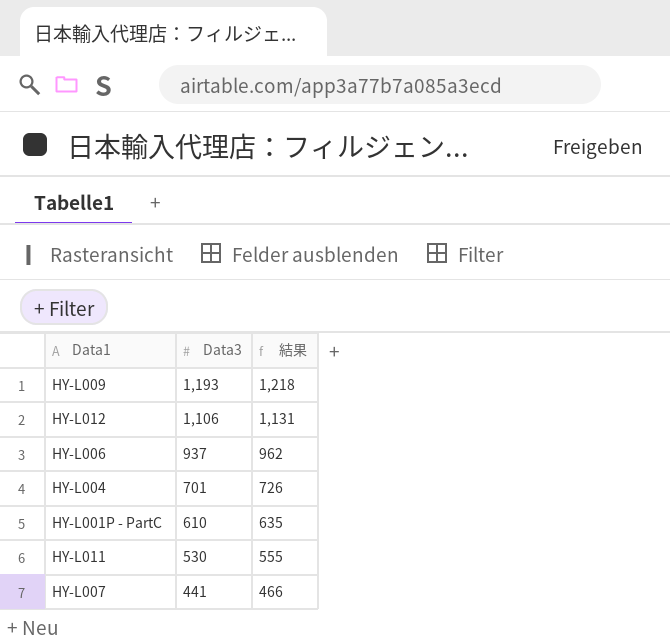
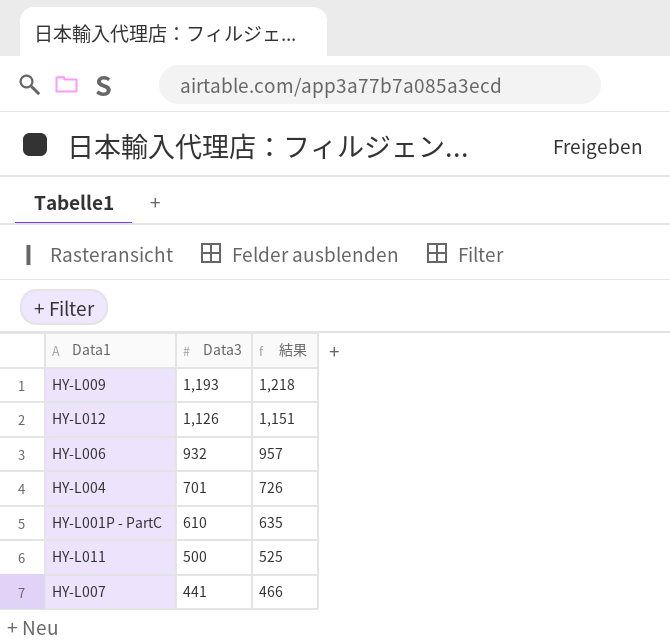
HY-L012 | Data3: 1,106 -> 1,126
HY-L012 | 結果: 1,131 -> 1,151
HY-L006 | Data3: 937 -> 932
HY-L006 | 結果: 962 -> 957
HY-L011 | Data3: 530 -> 500
HY-L011 | 結果: 555 -> 525

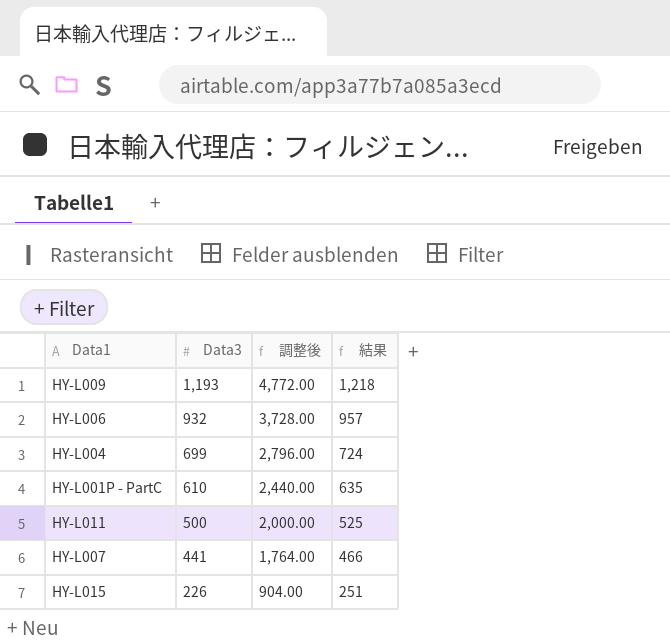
column 調整後 | formula: none -> [Data3] * 4
row HY-L012: 1,126 | 1,151 -> none
HY-L004 | Data3: 701 -> 699
HY-L004 | 結果: 726 -> 724
row HY-L015: none -> 226 | 904.00 | 251

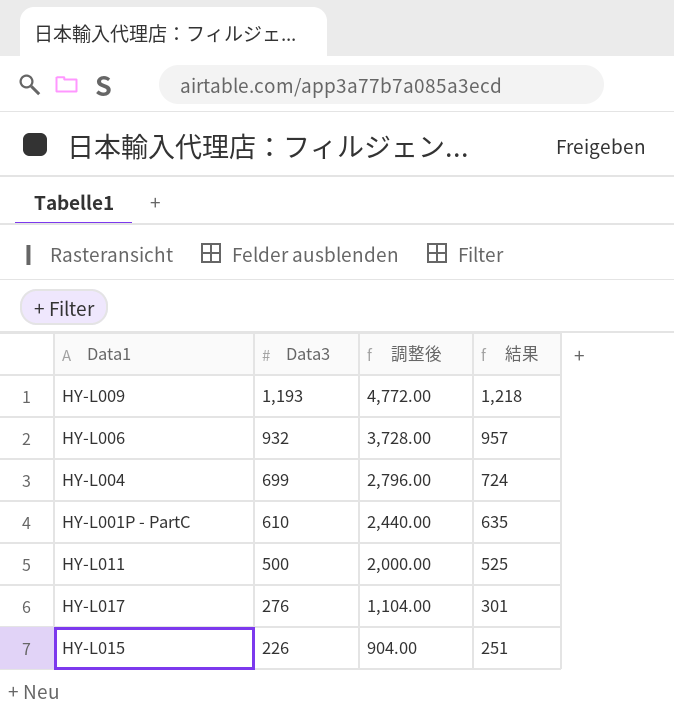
row HY-L007: 441 | 1,764.00 | 466 -> none
row HY-L017: none -> 276 | 1,104.00 | 301

